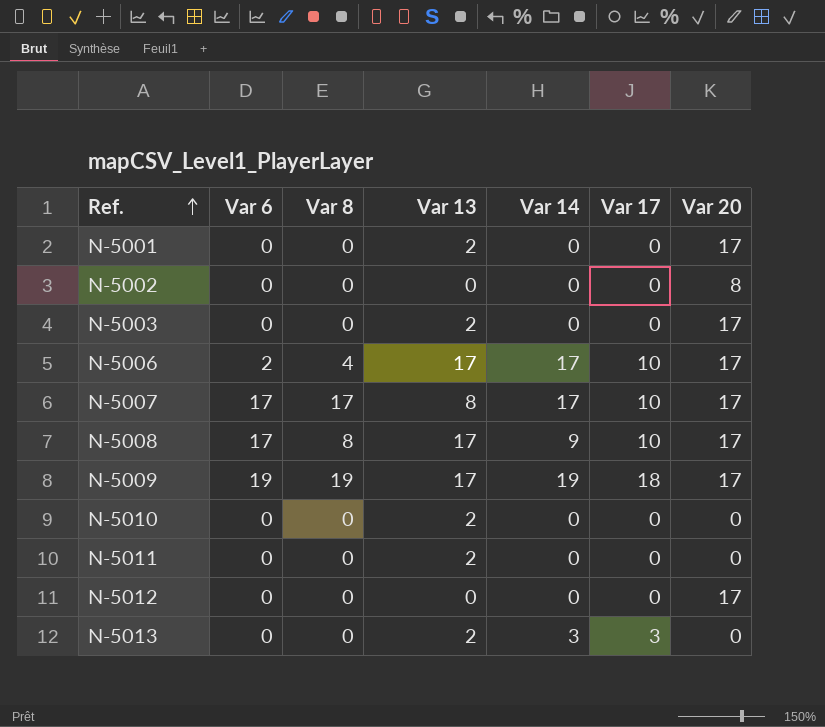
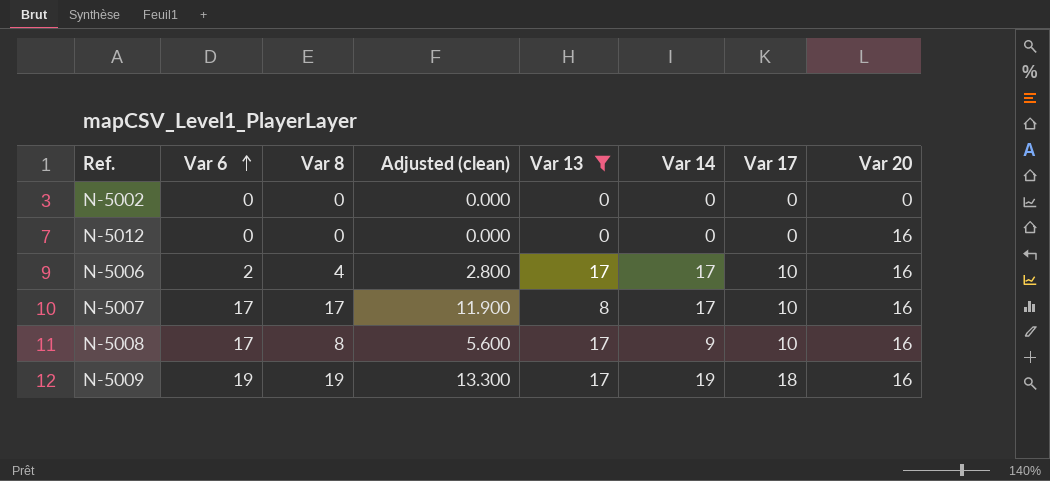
filter: none -> Var 13 != 2
row order: Ref. ascending -> Var 6 ascending
column Adjusted (clean) | formula: none -> [Var 8] * 0.7
N-5002 | Var 20: 8 -> 0
N-5012 | Var 20: 17 -> 16
N-5006 | Var 20: 17 -> 16
N-5007 | Var 20: 17 -> 16
N-5008 | Var 20: 17 -> 16
N-5009 | Var 20: 17 -> 16

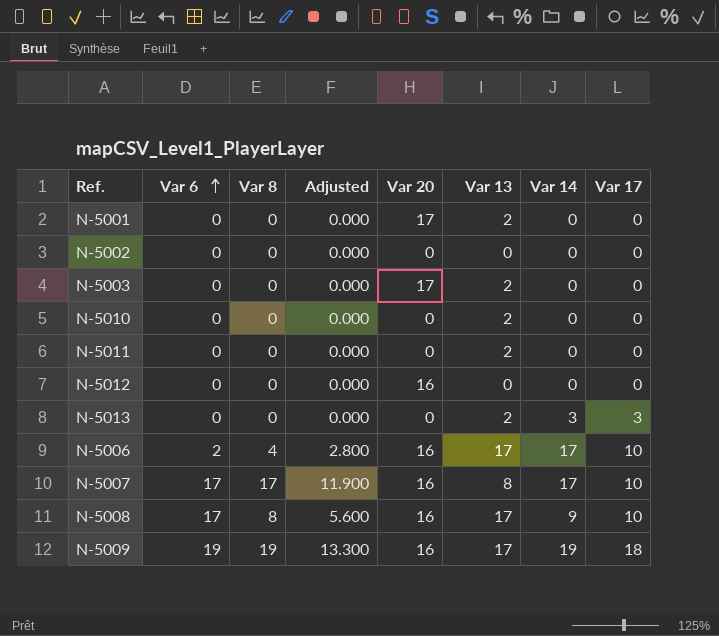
filter: Var 13 != 2 -> none
column name: Adjusted (clean) -> Adjusted
column Var 20 | position: 8 -> 5

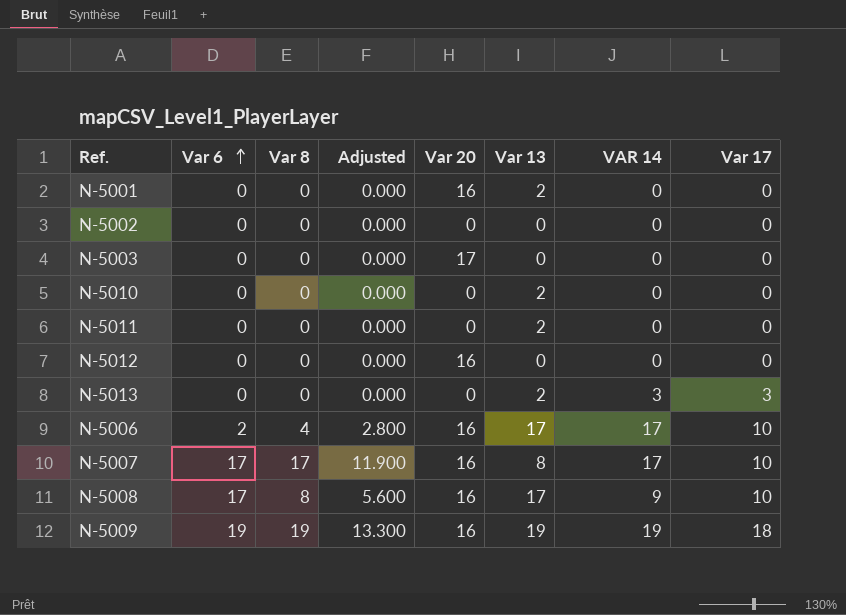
column name: Var 14 -> VAR 14
N-5001 | Var 20: 17 -> 16
N-5003 | Var 13: 2 -> 0
N-5009 | Var 13: 17 -> 19

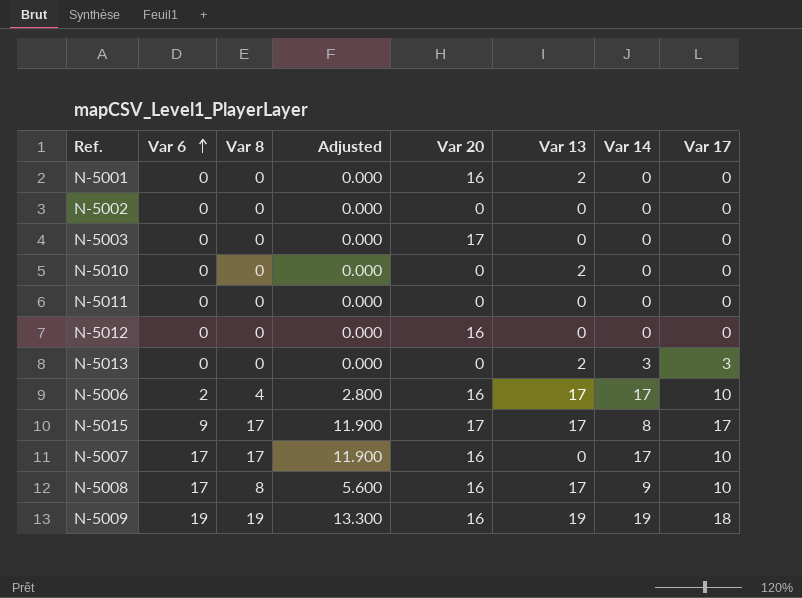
column name: VAR 14 -> Var 14
N-5011 | Var 13: 2 -> 0
row N-5015: none -> 9 | 17 | 11.900 | 17 | 17 | 8 | 17
N-5007 | Var 13: 8 -> 0

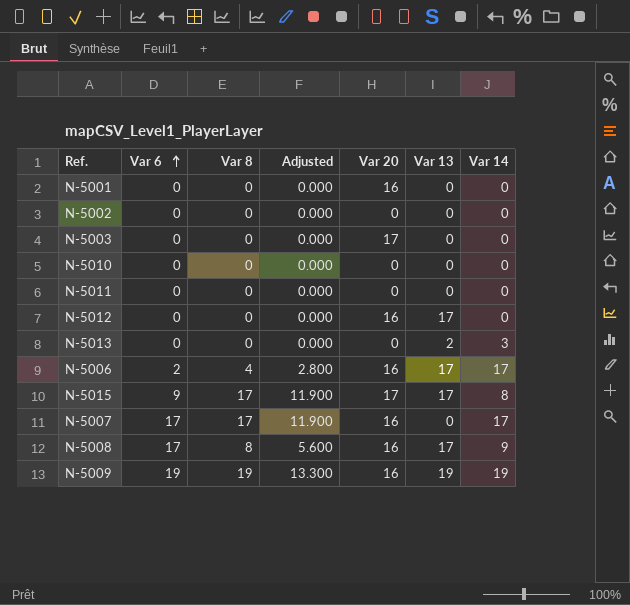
column Var 17 | position: 8 -> none
N-5001 | Var 13: 2 -> 0
N-5010 | Var 13: 2 -> 0
N-5012 | Var 13: 0 -> 17

